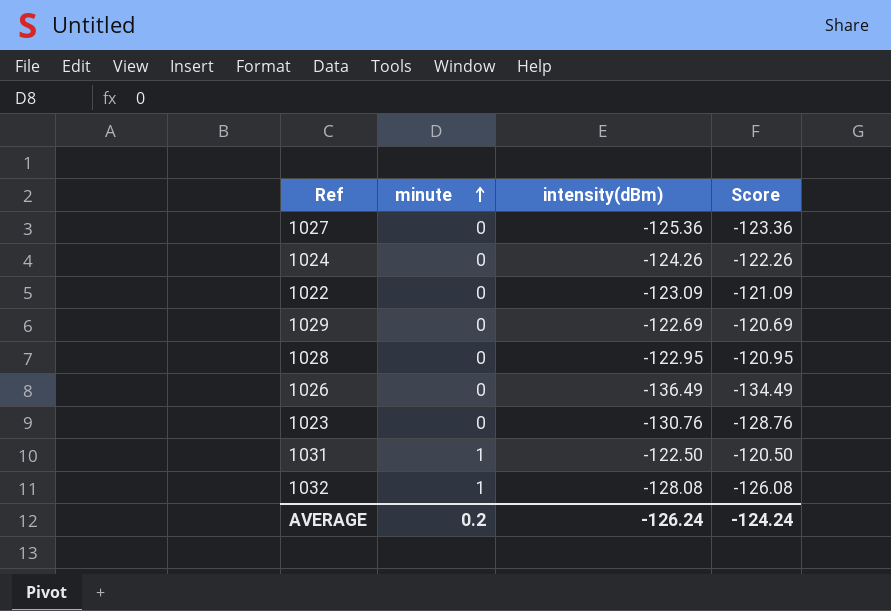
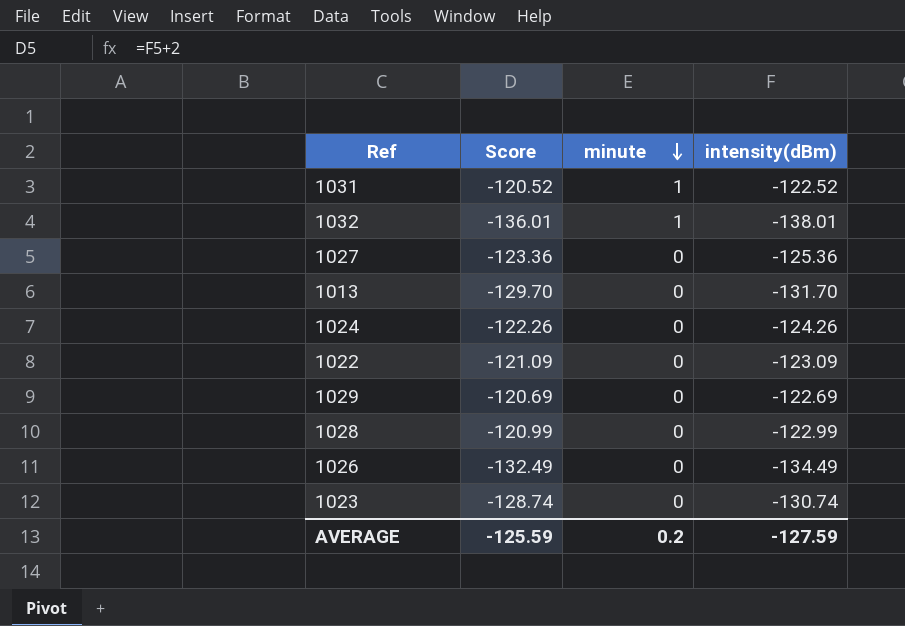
row order: minute ascending -> minute descending
column Score | position: 4 -> 2
1031 | Score: -120.50 -> -120.52
1031 | intensity(dBm): -122.50 -> -122.52
1032 | Score: -126.08 -> -136.01
1032 | intensity(dBm): -128.08 -> -138.01
row 1013: none -> -129.70 | 0 | -131.70
1028 | Score: -120.95 -> -120.99
1028 | intensity(dBm): -122.95 -> -122.99
1026 | Score: -134.49 -> -132.49
1026 | intensity(dBm): -136.49 -> -134.49
1023 | Score: -128.76 -> -128.74
1023 | intensity(dBm): -130.76 -> -130.74
AVERAGE | Score: -124.24 -> -125.59
AVERAGE | intensity(dBm): -126.24 -> -127.59

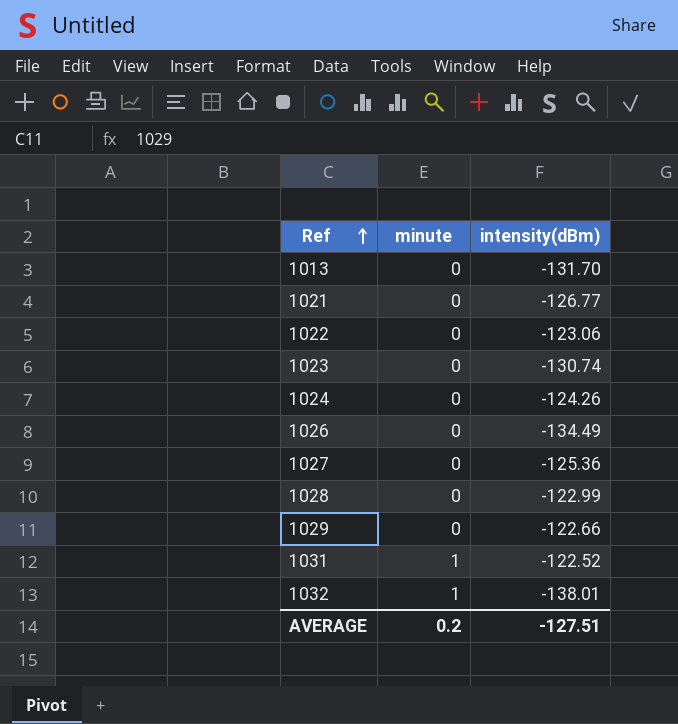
row order: minute descending -> Ref ascending
column Score | formula: [intensity(dBm)] + 2 -> none
row 1021: none -> 0 | -126.77
1022 | intensity(dBm): -123.09 -> -123.06
1029 | intensity(dBm): -122.69 -> -122.66
AVERAGE | intensity(dBm): -127.59 -> -127.51

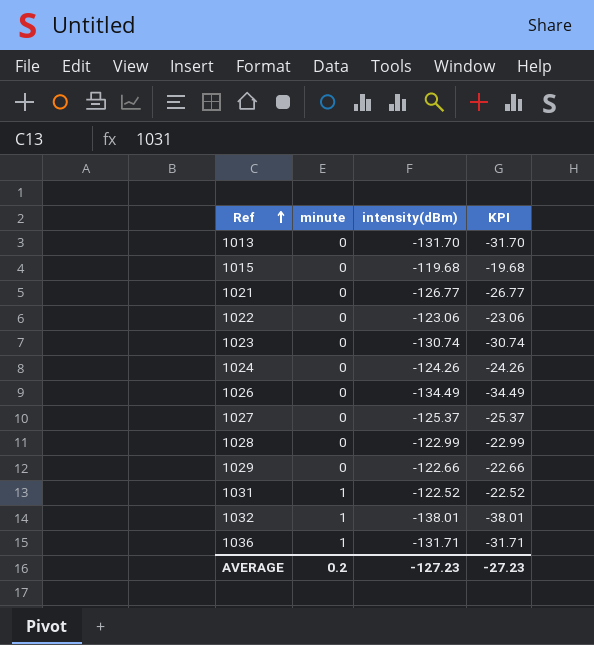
column KPI | formula: none -> [intensity(dBm)] + 100
row 1015: none -> 0 | -119.68 | -19.68
1027 | intensity(dBm): -125.36 -> -125.37
row 1036: none -> 1 | -131.71 | -31.71
AVERAGE | intensity(dBm): -127.51 -> -127.23

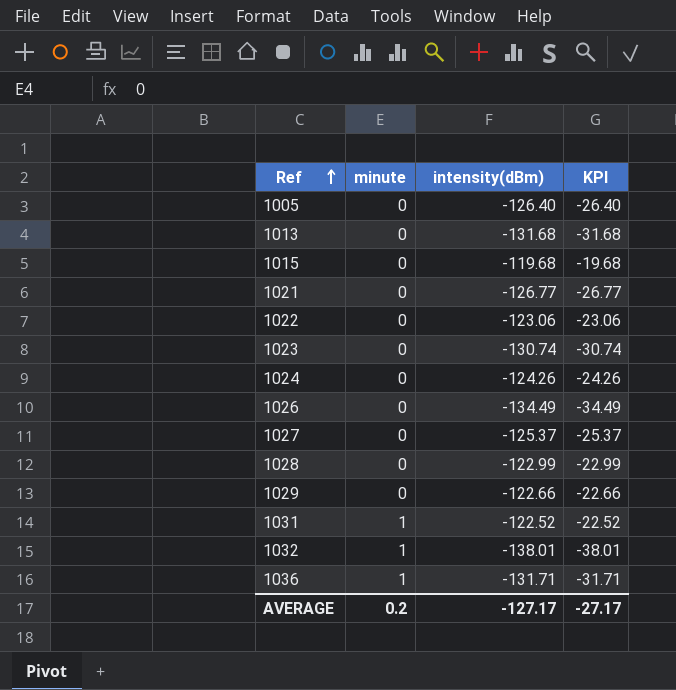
row 1005: none -> 0 | -126.40 | -26.40
1013 | intensity(dBm): -131.70 -> -131.68
1013 | KPI: -31.70 -> -31.68
AVERAGE | intensity(dBm): -127.23 -> -127.17
AVERAGE | KPI: -27.23 -> -27.17

